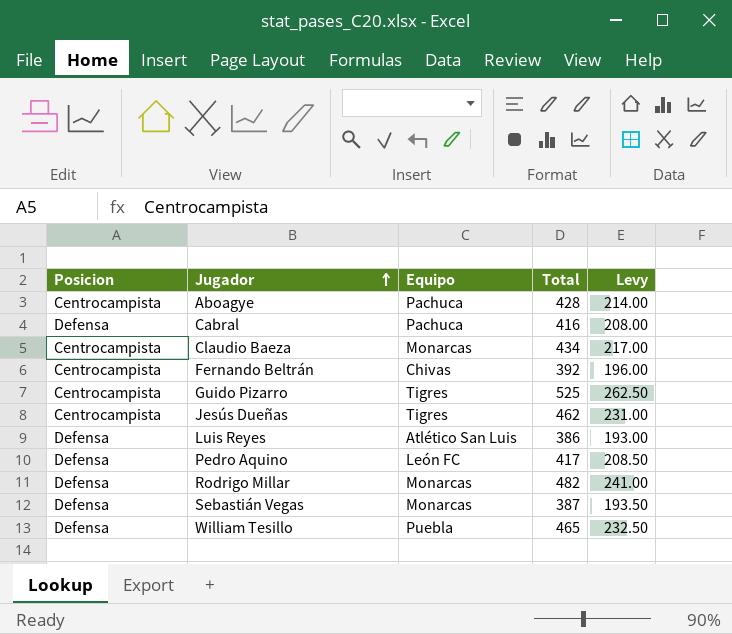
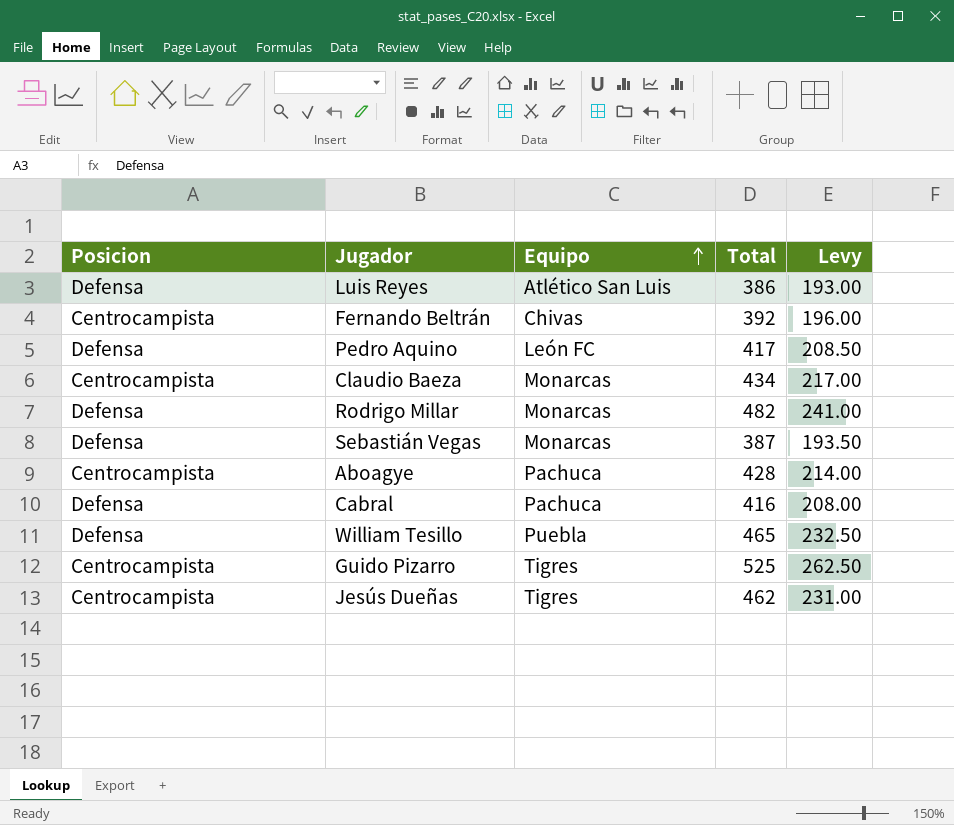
row order: Jugador ascending -> Equipo ascending

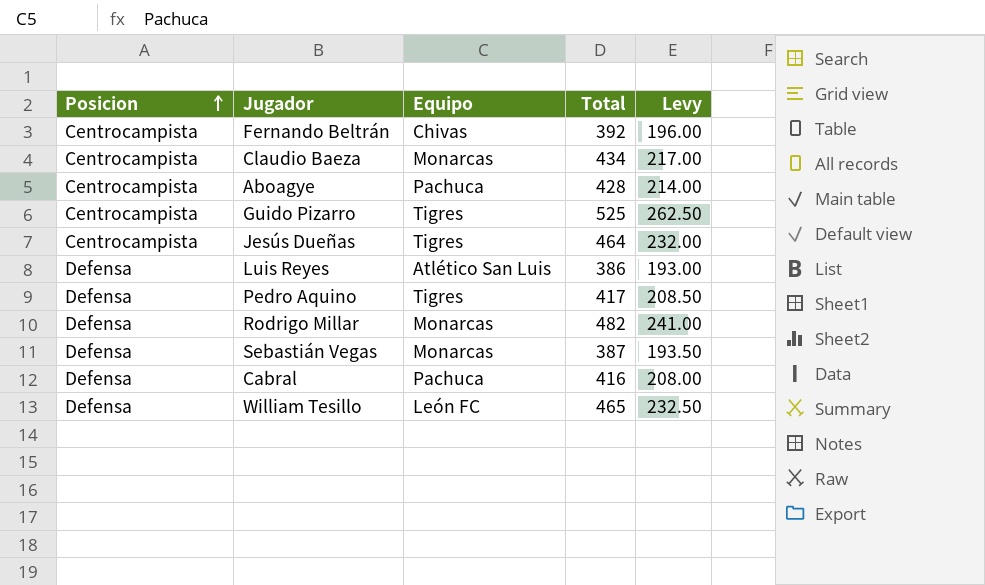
row order: Equipo ascending -> Posicion ascending
Jesús Dueñas | Total: 462 -> 464
Jesús Dueñas | Levy: 231.00 -> 232.00
Pedro Aquino | Equipo: León FC -> Tigres
William Tesillo | Equipo: Puebla -> León FC

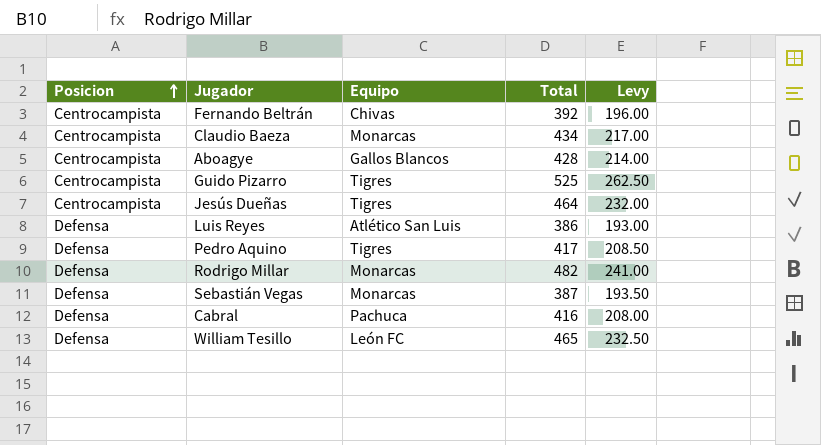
Aboagye | Equipo: Pachuca -> Gallos Blancos

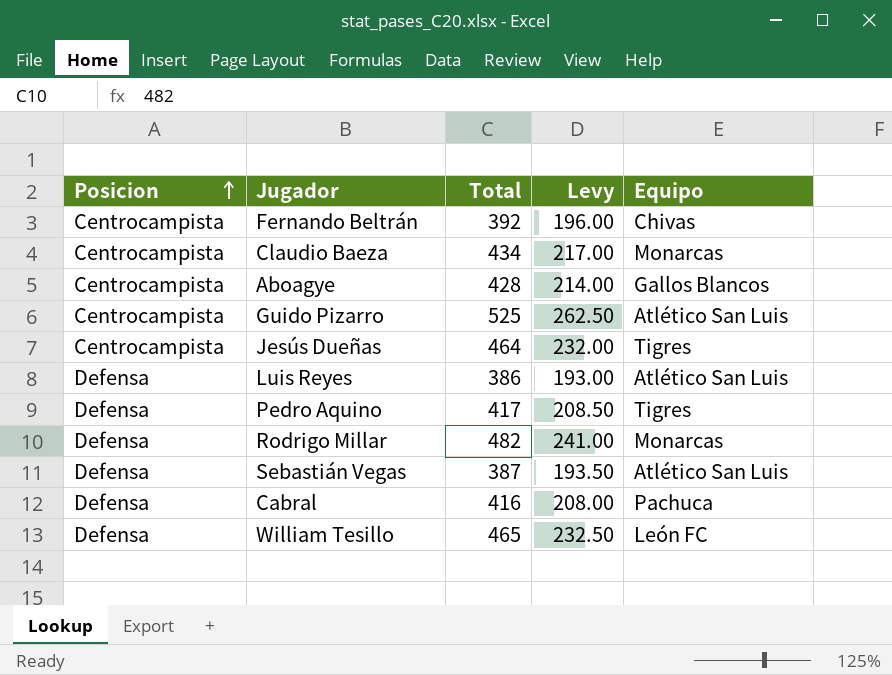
column Equipo | position: 3 -> 5
Guido Pizarro | Equipo: Tigres -> Atlético San Luis
Sebastián Vegas | Equipo: Monarcas -> Atlético San Luis

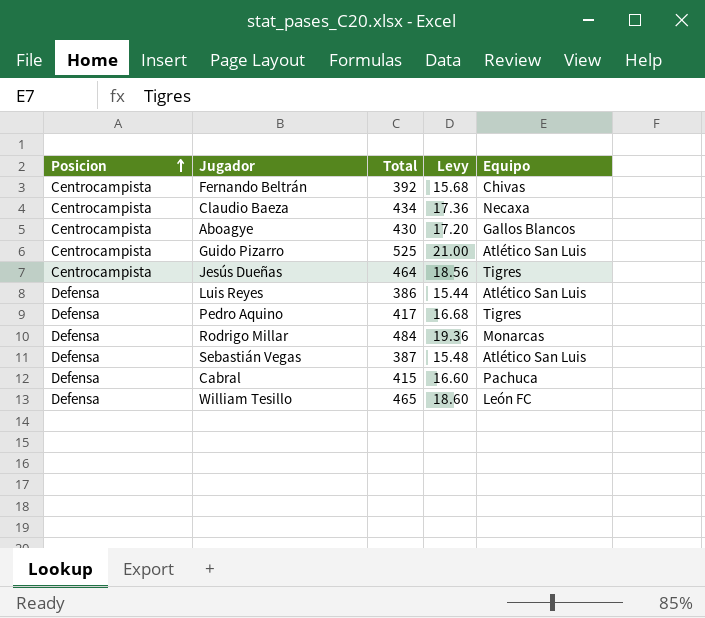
column Levy | formula: [Total] * 0.5 -> [Total] * 0.04
Claudio Baeza | Equipo: Monarcas -> Necaxa
Aboagye | Total: 428 -> 430
Rodrigo Millar | Total: 482 -> 484
Cabral | Total: 416 -> 415

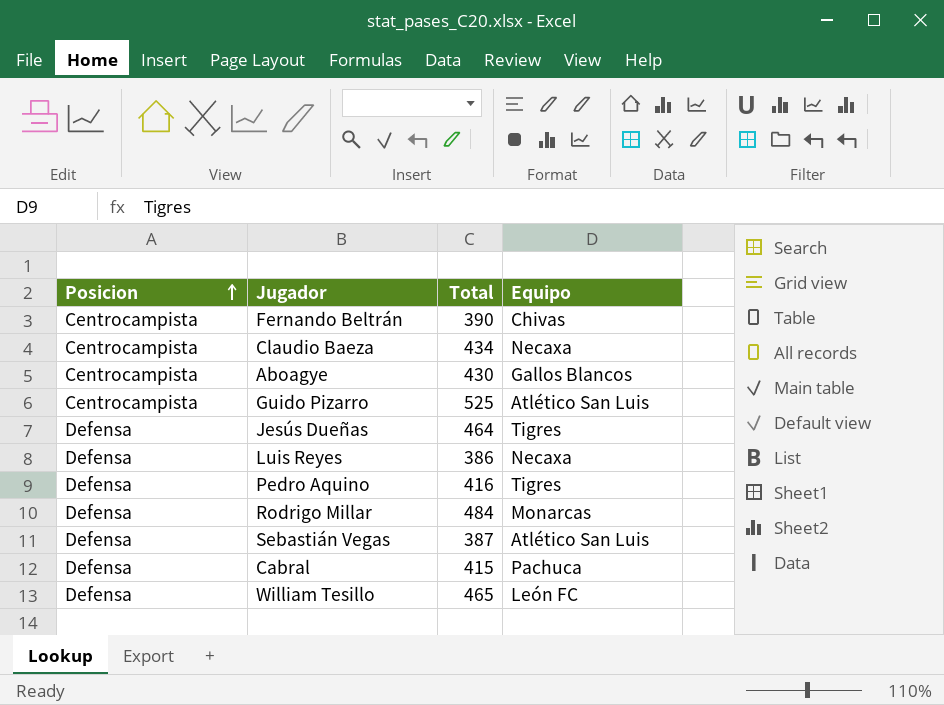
column Levy | formula: [Total] * 0.04 -> none
Fernando Beltrán | Total: 392 -> 390
Jesús Dueñas | Posicion: Centrocampista -> Defensa
Luis Reyes | Equipo: Atlético San Luis -> Necaxa
Pedro Aquino | Total: 417 -> 416

